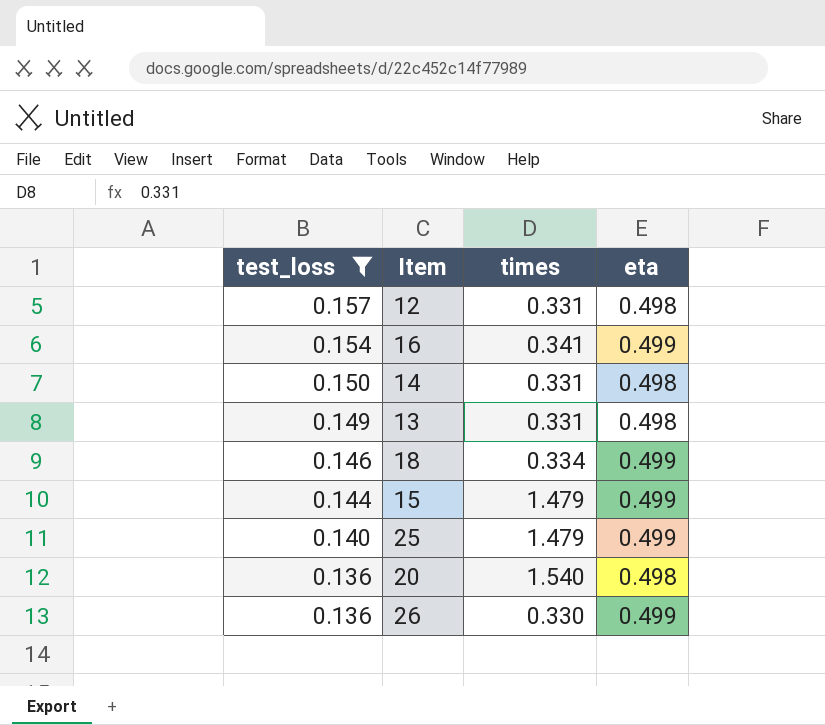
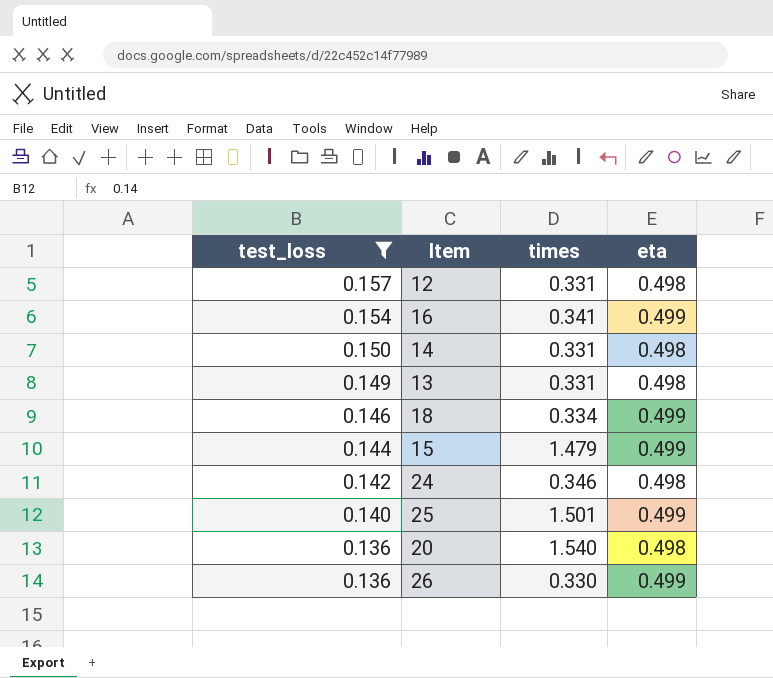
row 24: none -> 0.142 | 0.346 | 0.498
25 | times: 1.479 -> 1.501

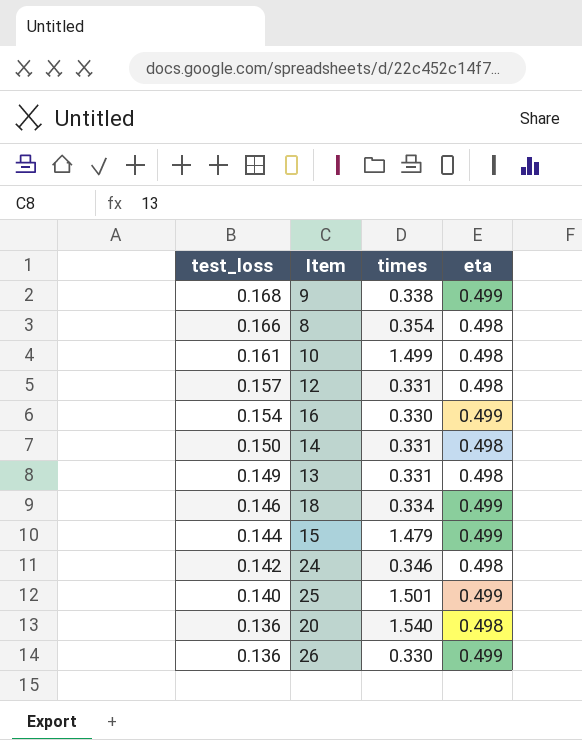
filter: test_loss <= 0.157 -> none
16 | times: 0.341 -> 0.330

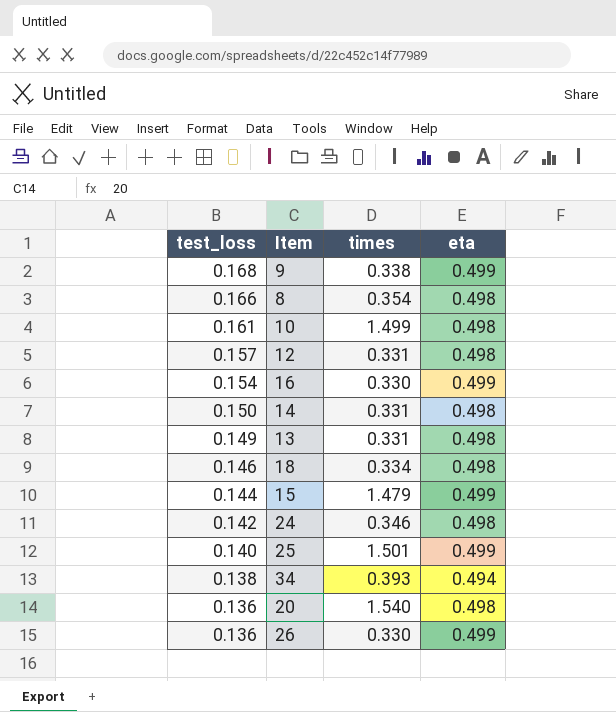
18 | eta: 0.499 -> 0.498
row 34: none -> 0.138 | 0.393 | 0.494

